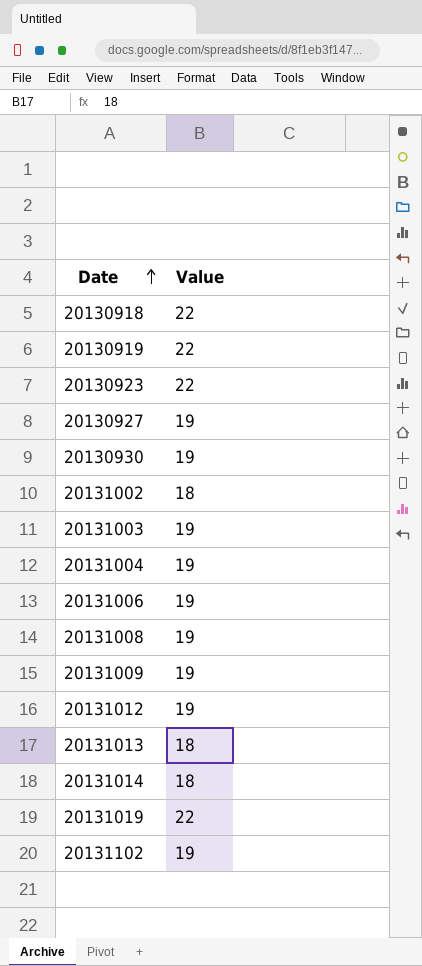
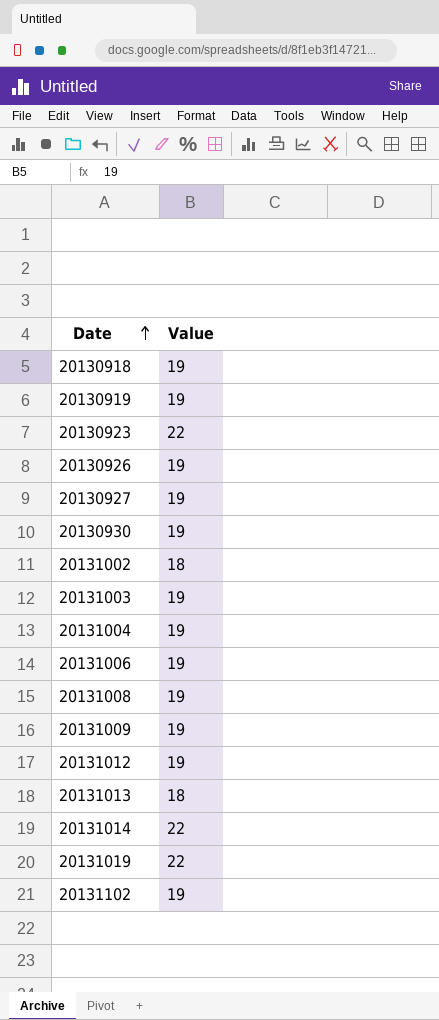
20130918 | Value: 22 -> 19
20130919 | Value: 22 -> 19
row 20130926: none -> 19
20131014 | Value: 18 -> 22

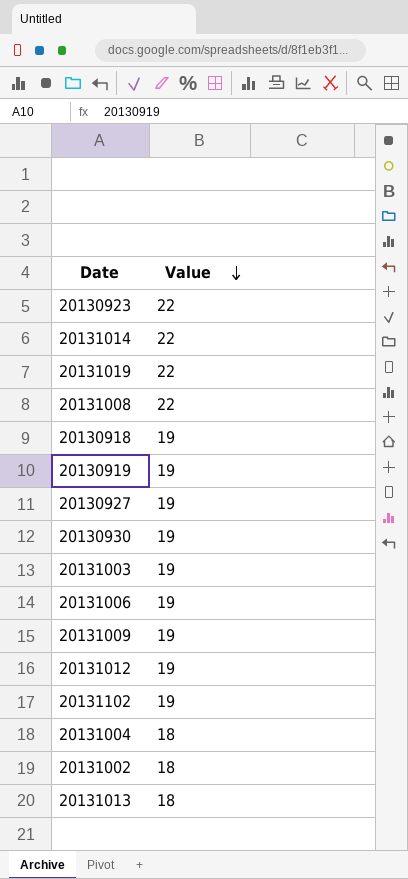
row order: Date ascending -> Value descending
row 20130926: 19 -> none
20131008 | Value: 19 -> 22
20131004 | Value: 19 -> 18

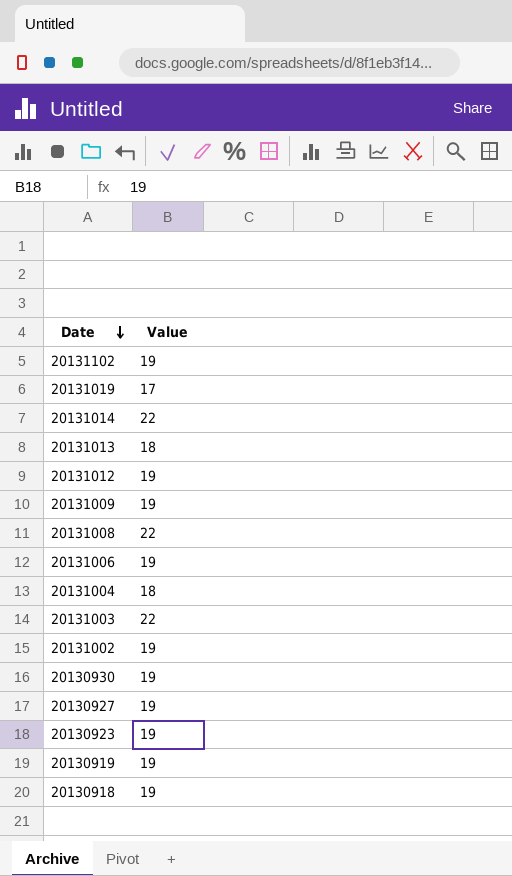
row order: Value descending -> Date descending
20131019 | Value: 22 -> 17
20131003 | Value: 19 -> 22
20131002 | Value: 18 -> 19
20130923 | Value: 22 -> 19

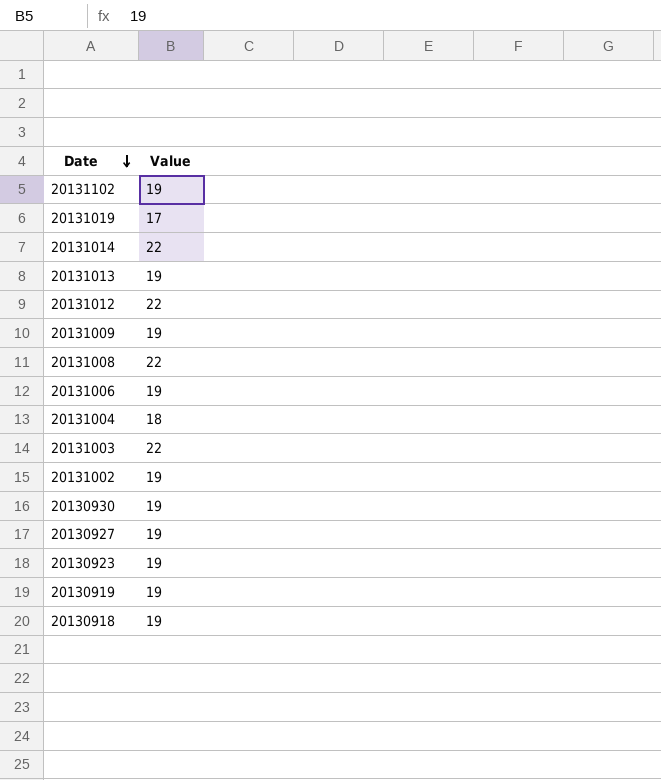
20131013 | Value: 18 -> 19
20131012 | Value: 19 -> 22

